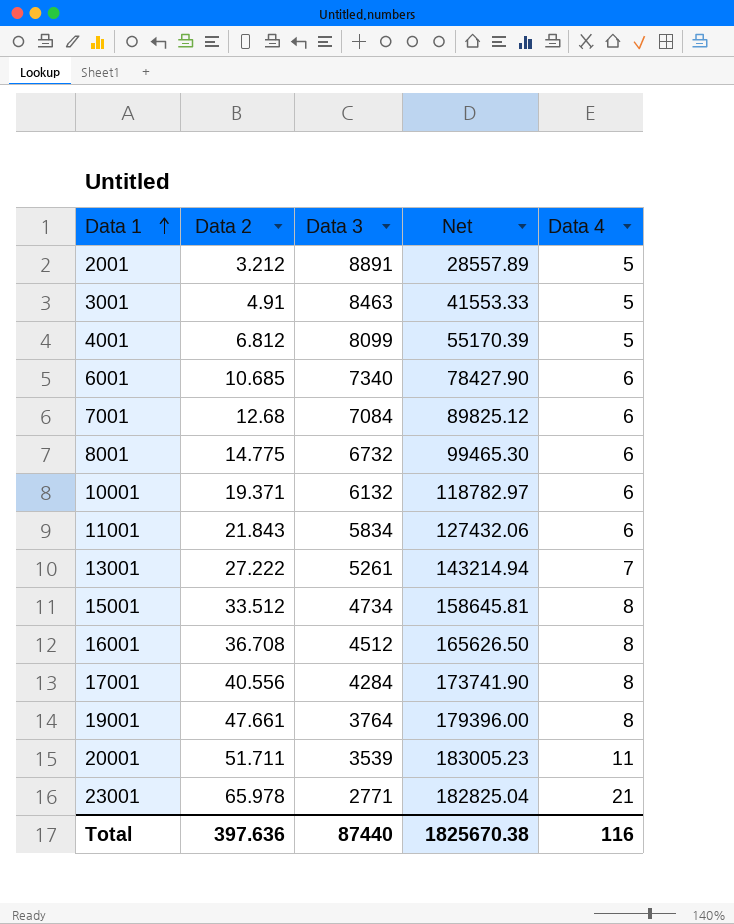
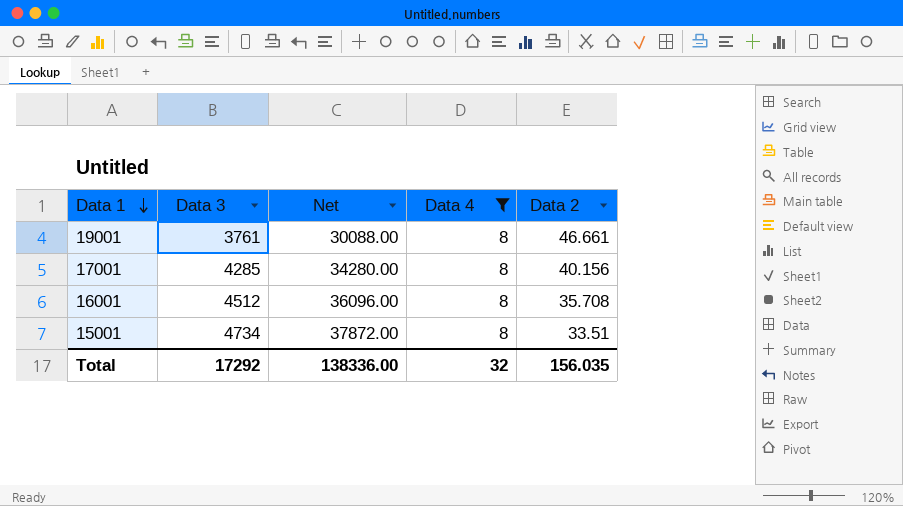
filter: none -> Data 4 = 8
row order: Data 1 ascending -> Data 1 descending
column Net | formula: [Data 2] * [Data 3] -> [Data 3] * [Data 4]
column Data 2 | position: 2 -> 5
19001 | Data 3: 3764 -> 3761
19001 | Data 2: 47.661 -> 46.661
17001 | Data 3: 4284 -> 4285
17001 | Data 2: 40.556 -> 40.156
16001 | Data 2: 36.708 -> 35.708
15001 | Data 2: 33.512 -> 33.51
Total | Data 3: 87440 -> 17292
Total | Net: 1825670.38 -> 138336.00
Total | Data 4: 116 -> 32
Total | Data 2: 397.636 -> 156.035

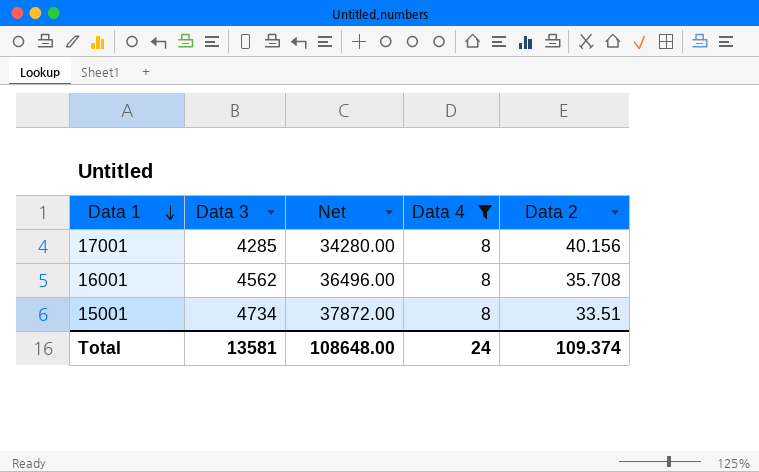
row 19001: 3761 | 30088.00 | 8 | 46.661 -> none
16001 | Data 3: 4512 -> 4562
16001 | Net: 36096.00 -> 36496.00
Total | Data 3: 17292 -> 13581
Total | Net: 138336.00 -> 108648.00
Total | Data 4: 32 -> 24
Total | Data 2: 156.035 -> 109.374

